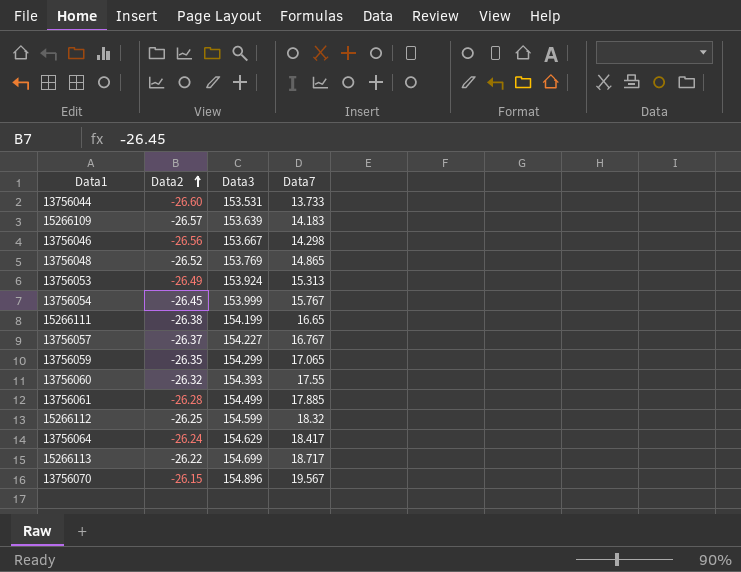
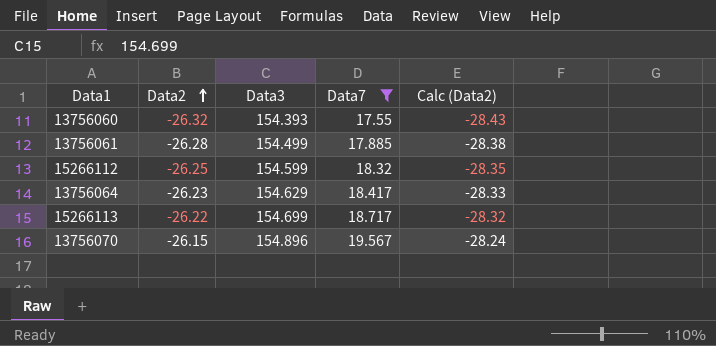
filter: none -> Data7 >= 17.55
column Calc (Data2) | formula: none -> [Data2] * 1.08
13756064 | Data2: -26.24 -> -26.23

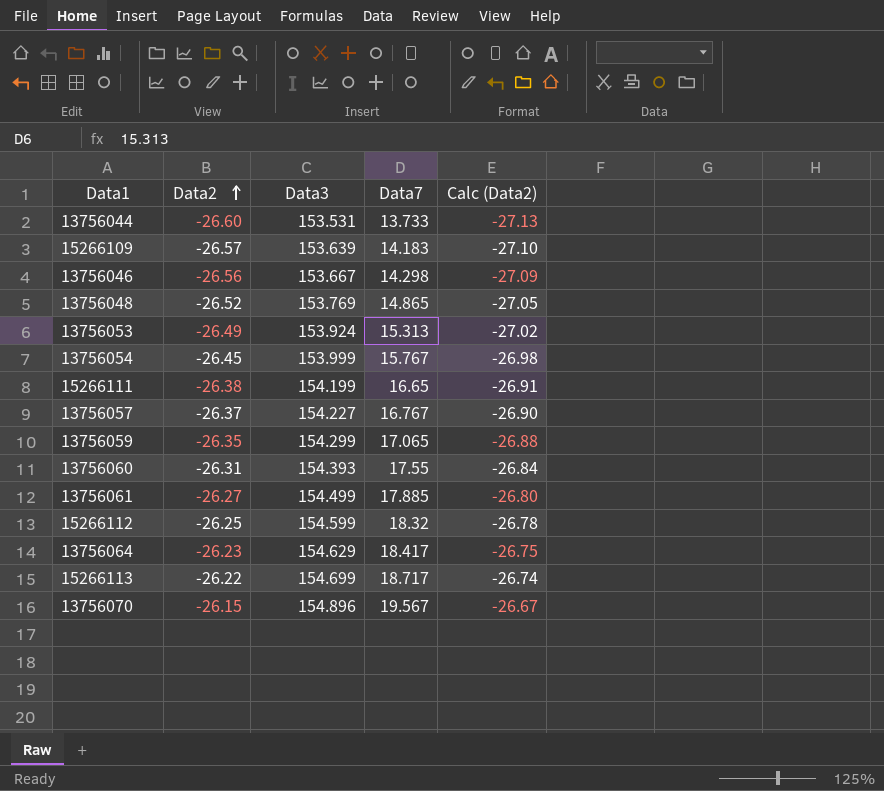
filter: Data7 >= 17.55 -> none
column Calc (Data2) | formula: [Data2] * 1.08 -> [Data2] * 1.02
13756060 | Data2: -26.32 -> -26.31
13756061 | Data2: -26.28 -> -26.27

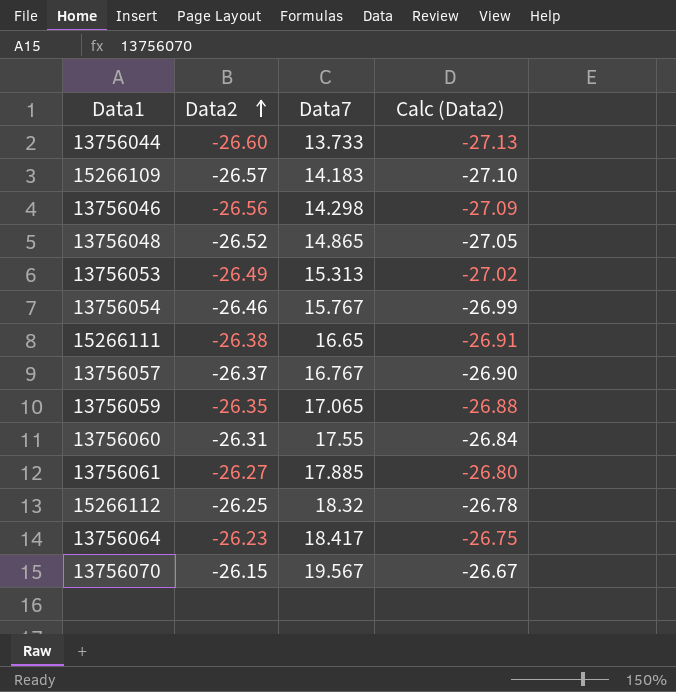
column Data3 | position: 3 -> none
row 15266113: -26.22 | 154.699 | 18.717 | -26.74 -> none
13756054 | Data2: -26.45 -> -26.46
13756054 | Calc (Data2): -26.98 -> -26.99

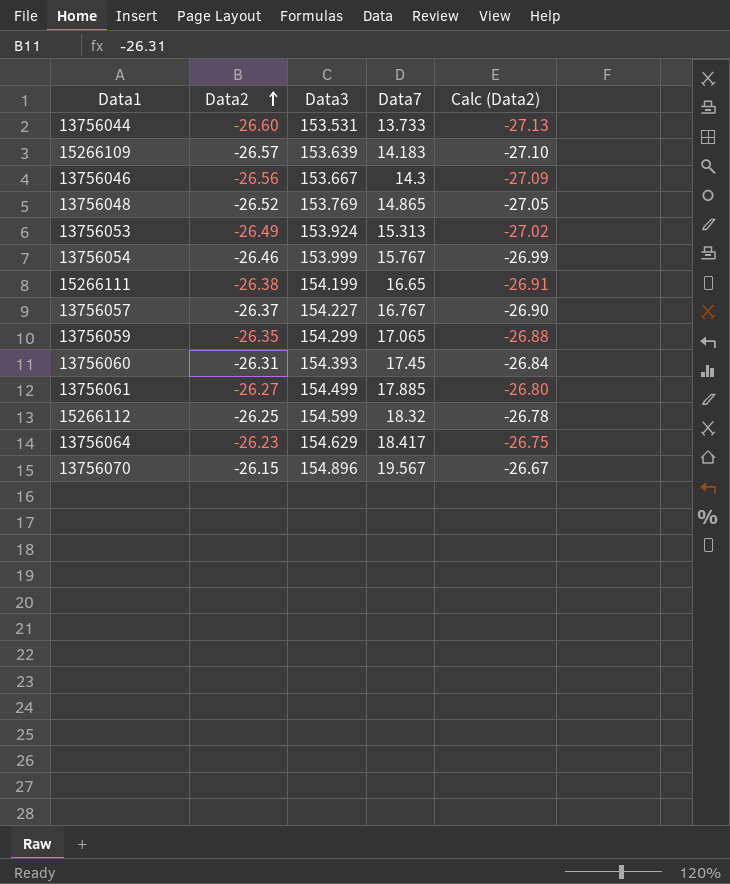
column Data3 | position: none -> 3
13756046 | Data7: 14.298 -> 14.3
13756060 | Data7: 17.55 -> 17.45

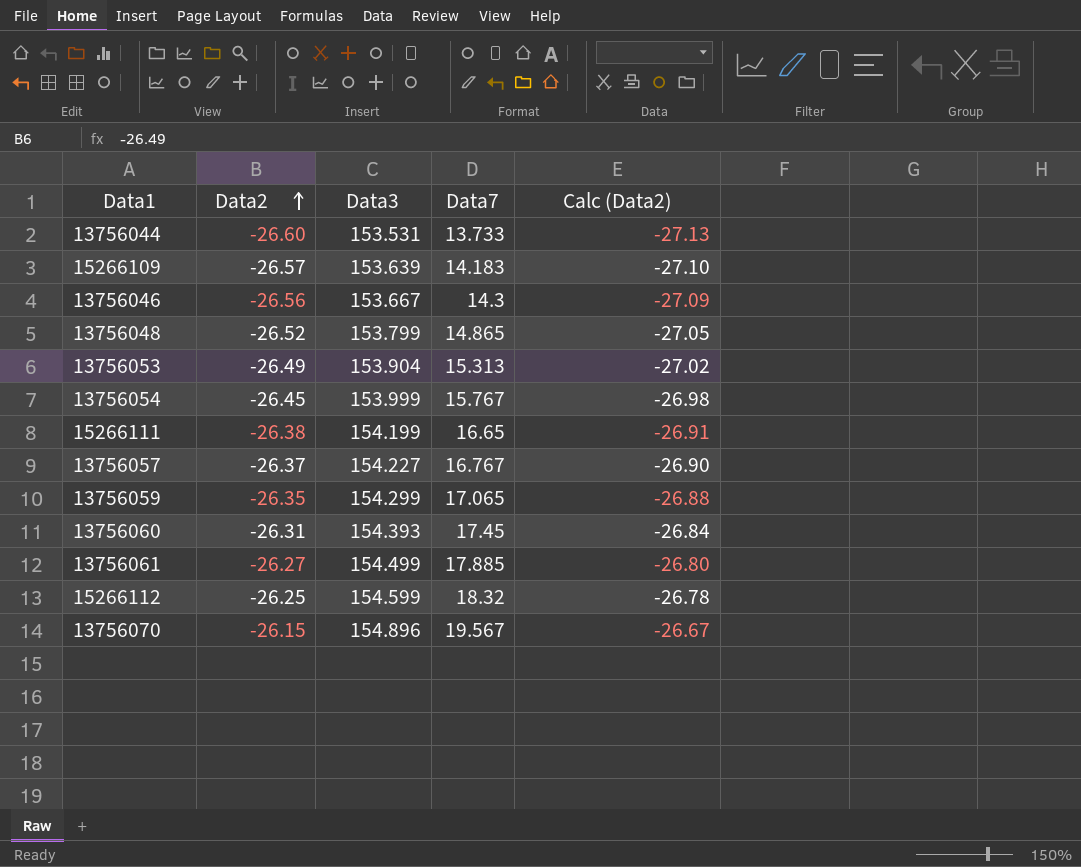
row 13756064: -26.23 | 154.629 | 18.417 | -26.75 -> none
13756048 | Data3: 153.769 -> 153.799
13756053 | Data3: 153.924 -> 153.904
13756054 | Data2: -26.46 -> -26.45
13756054 | Calc (Data2): -26.99 -> -26.98

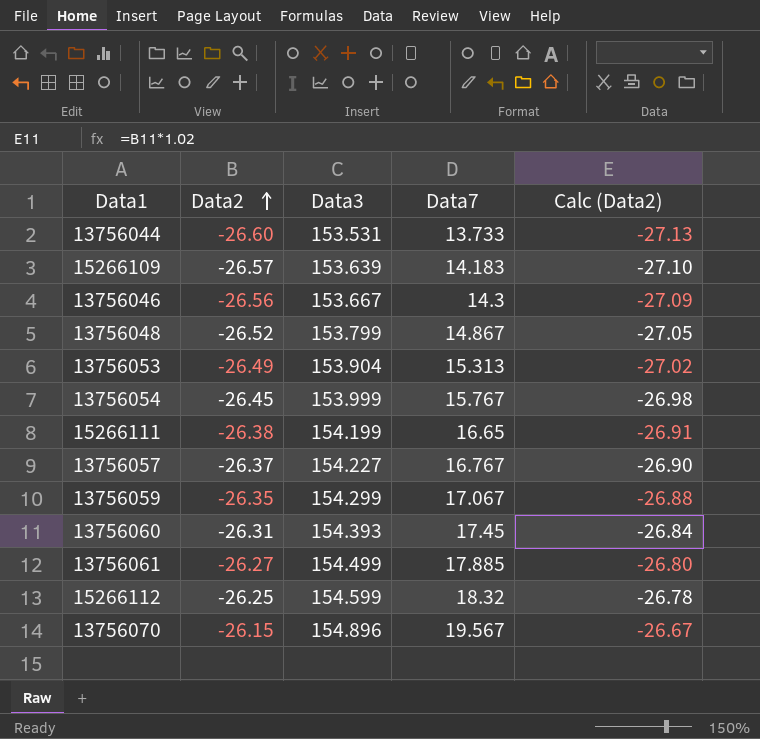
13756048 | Data7: 14.865 -> 14.867
13756059 | Data7: 17.065 -> 17.067

